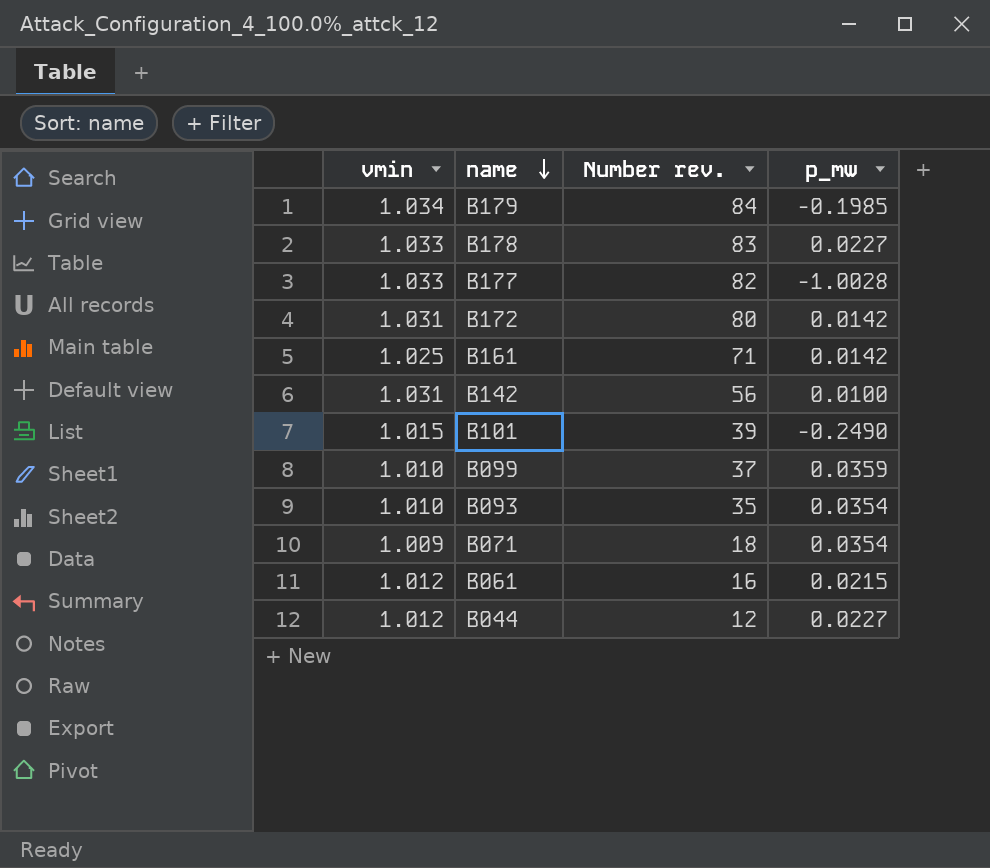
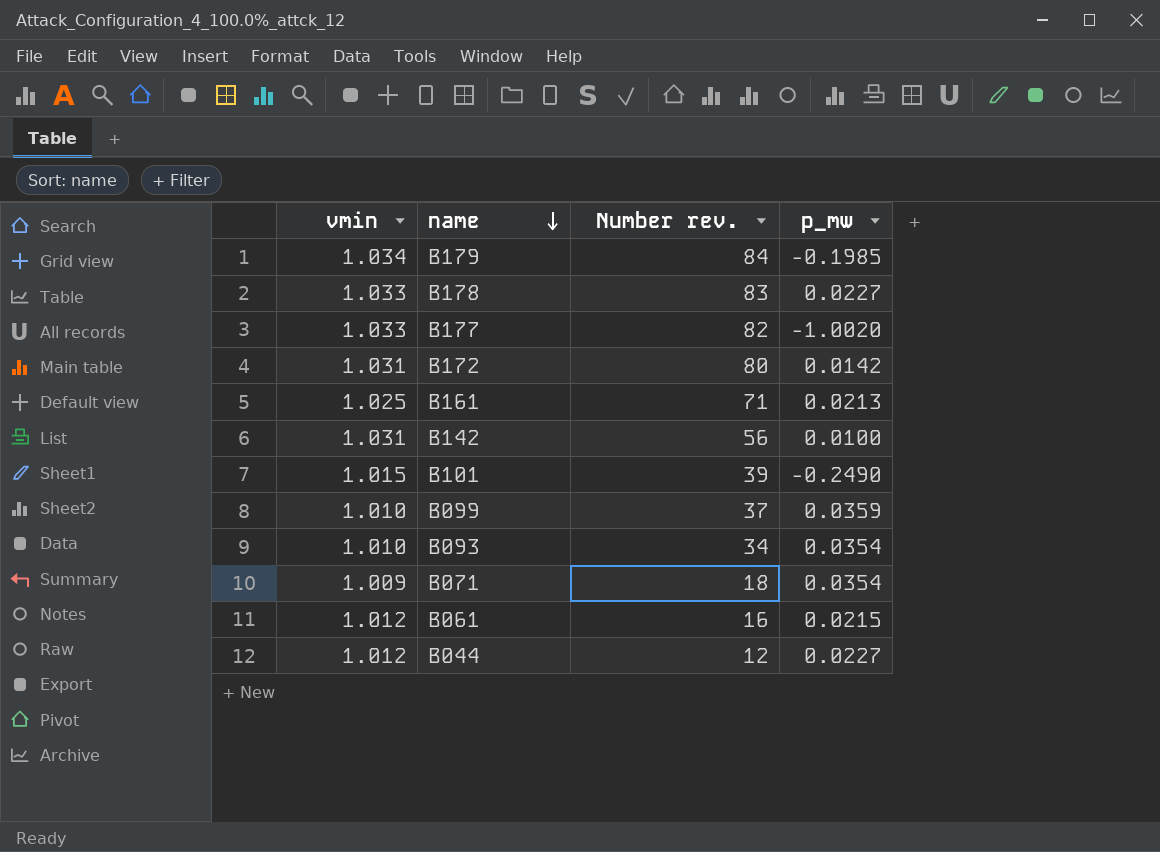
B177 | p_mw: -1.0028 -> -1.0020
B161 | p_mw: 0.0142 -> 0.0213
B093 | Number rev.: 35 -> 34

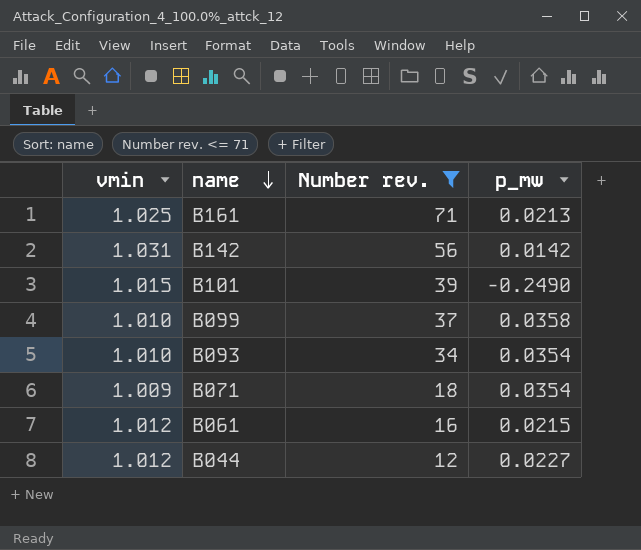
filter: none -> Number rev. <= 71
B142 | p_mw: 0.0100 -> 0.0142
B099 | p_mw: 0.0359 -> 0.0358

